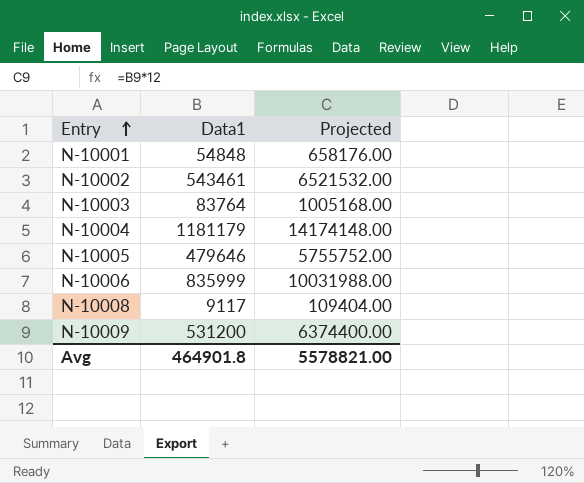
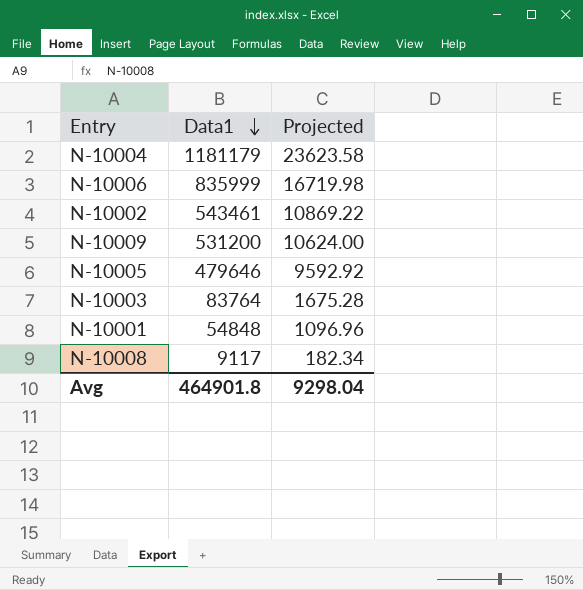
row order: Entry ascending -> Data1 descending
column Projected | formula: [Data1] * 12 -> [Data1] * 0.02
Avg | Projected: 5578821.00 -> 9298.04

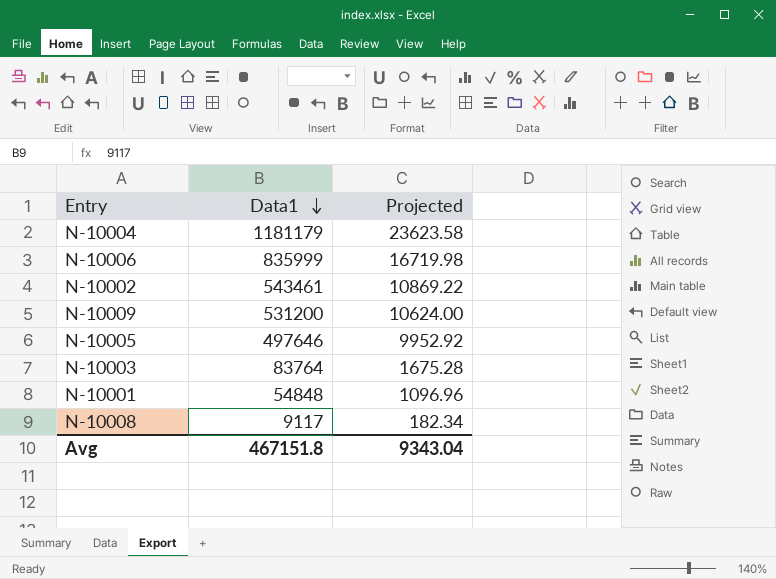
N-10005 | Data1: 479646 -> 497646
N-10005 | Projected: 9592.92 -> 9952.92
Avg | Data1: 464901.8 -> 467151.8
Avg | Projected: 9298.04 -> 9343.04

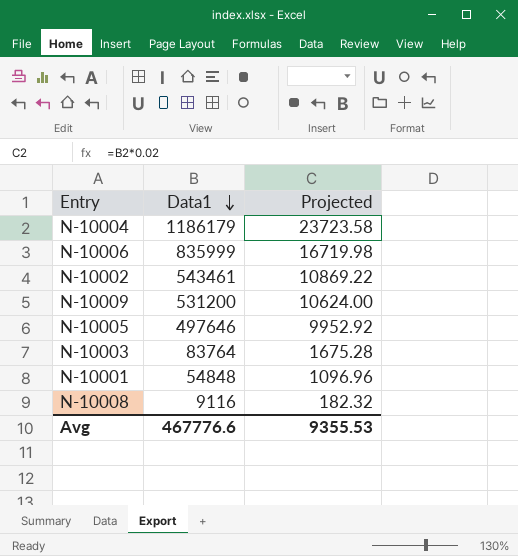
N-10004 | Data1: 1181179 -> 1186179
N-10004 | Projected: 23623.58 -> 23723.58
N-10008 | Data1: 9117 -> 9116
N-10008 | Projected: 182.34 -> 182.32
Avg | Data1: 467151.8 -> 467776.6
Avg | Projected: 9343.04 -> 9355.53

